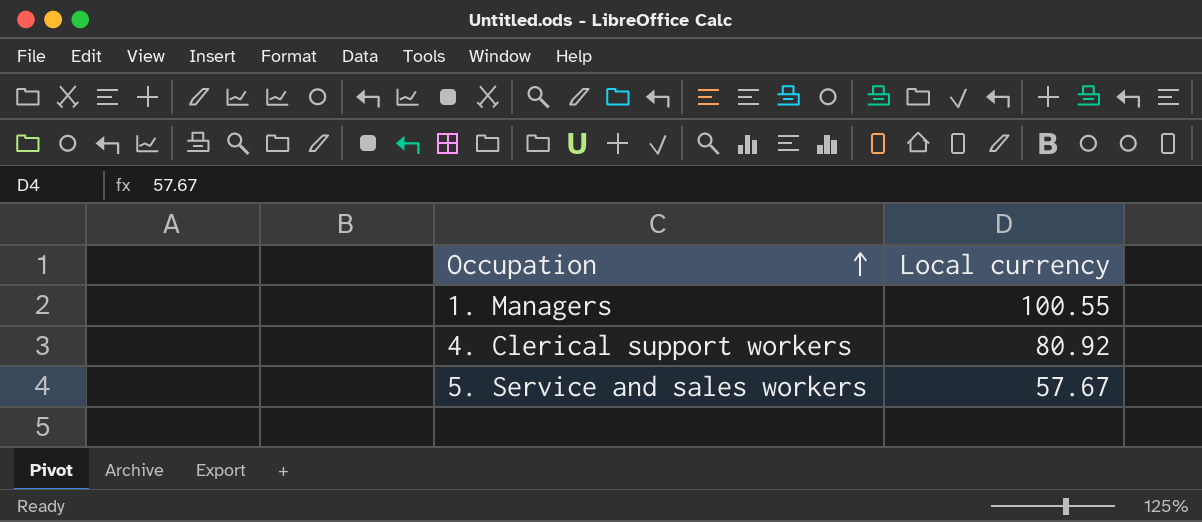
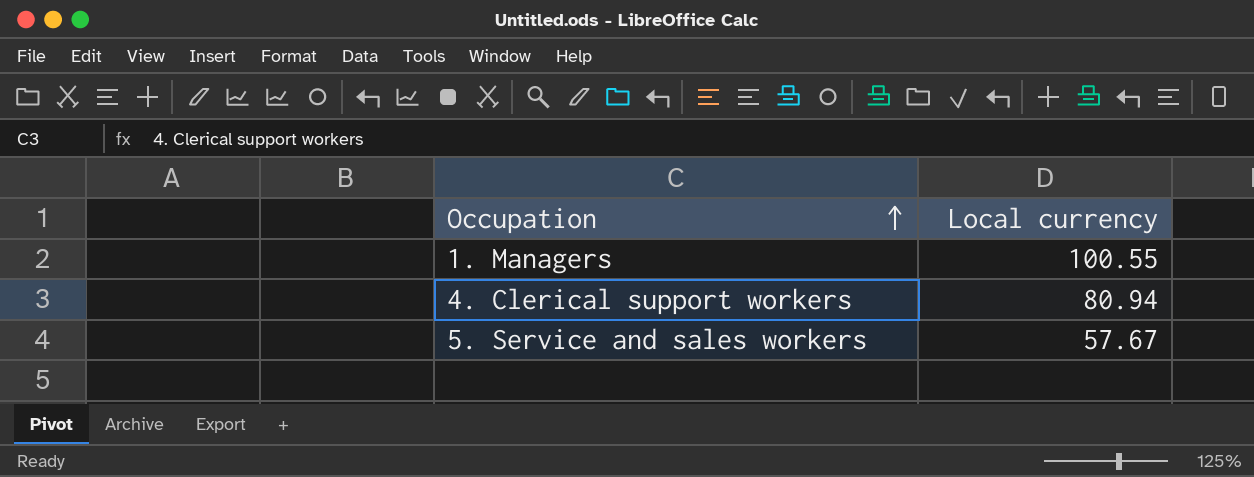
4. Clerical support workers | Local currency: 80.92 -> 80.94

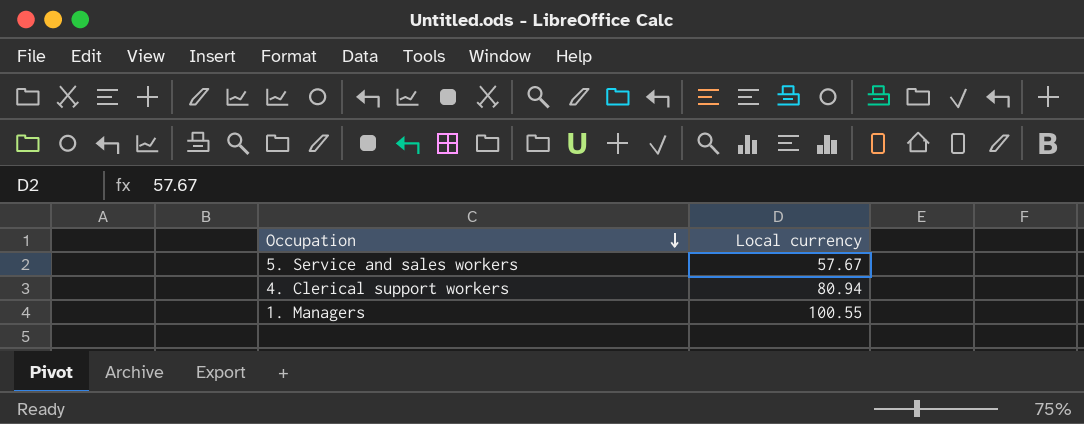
row order: Occupation ascending -> Occupation descending

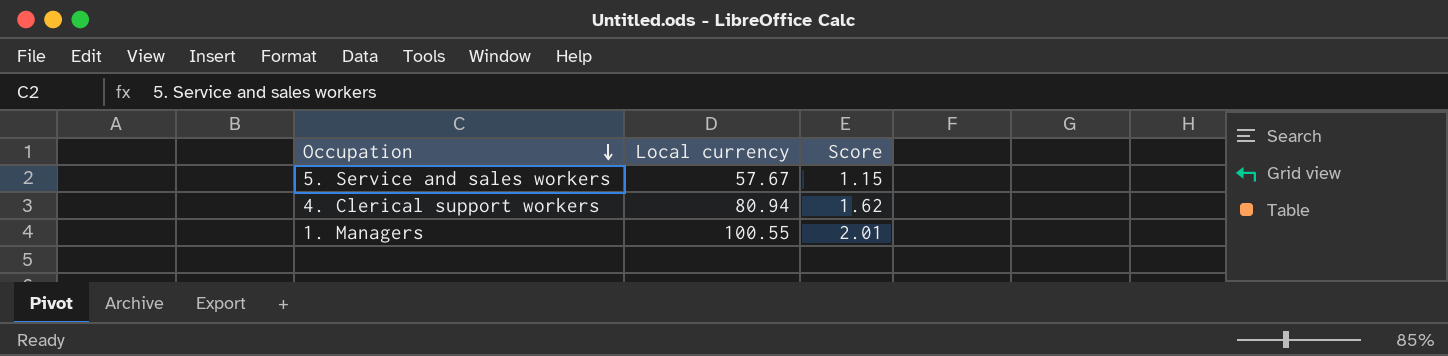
column Score | formula: none -> [Local currency] * 0.02

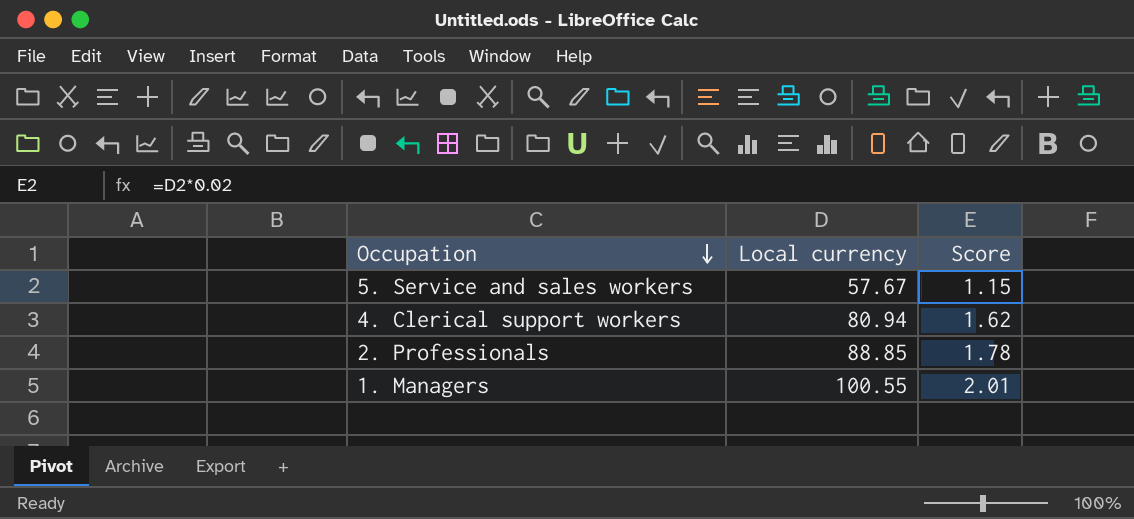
row 2. Professionals: none -> 88.85 | 1.78

